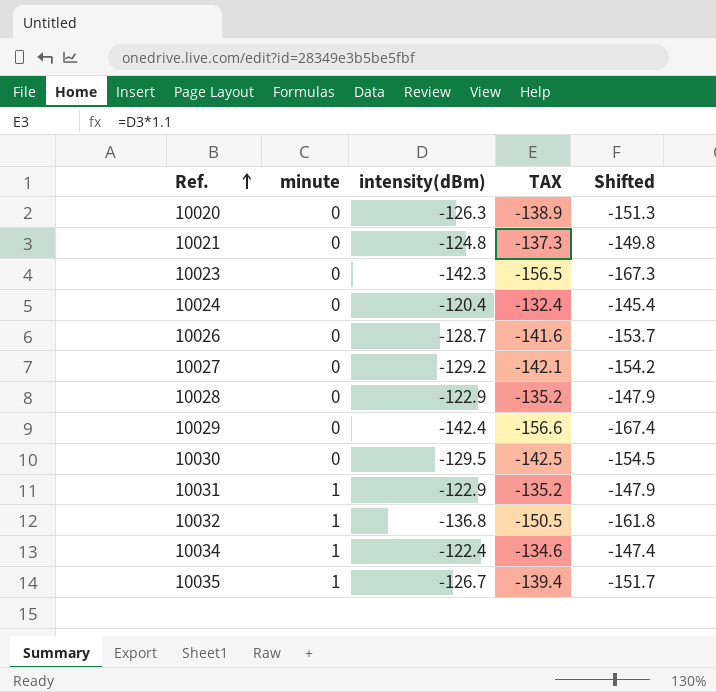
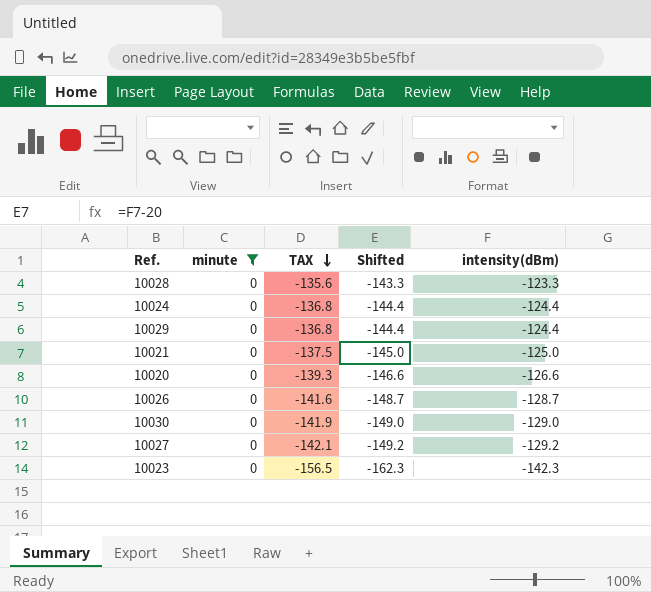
filter: none -> minute = 0
row order: Ref. ascending -> TAX descending
column Shifted | formula: [intensity(dBm)] - 25 -> [intensity(dBm)] - 20
column intensity(dBm) | position: 3 -> 5
10028 | TAX: -135.2 -> -135.6
10028 | intensity(dBm): -122.9 -> -123.3
10024 | TAX: -132.4 -> -136.8
10024 | intensity(dBm): -120.4 -> -124.4
10029 | TAX: -156.6 -> -136.8
10029 | intensity(dBm): -142.4 -> -124.4
10021 | TAX: -137.3 -> -137.5
10021 | intensity(dBm): -124.8 -> -125.0
10020 | TAX: -138.9 -> -139.3
10020 | intensity(dBm): -126.3 -> -126.6
10030 | TAX: -142.5 -> -141.9
10030 | intensity(dBm): -129.5 -> -129.0

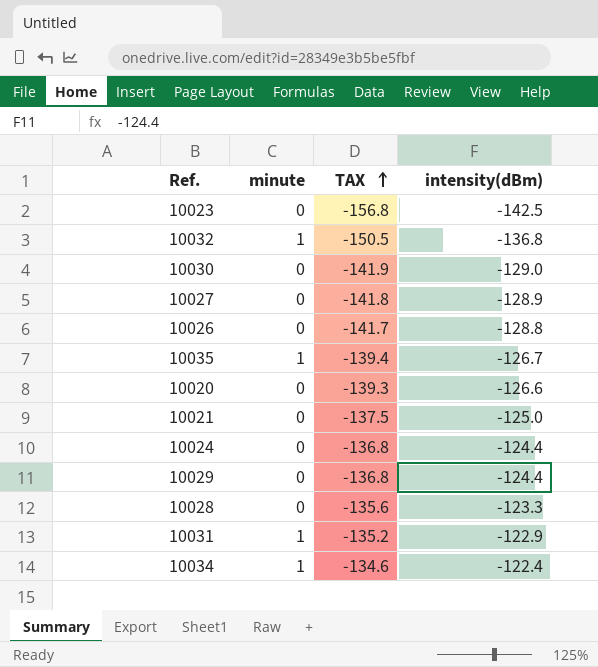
filter: minute = 0 -> none
row order: TAX descending -> TAX ascending
column Shifted | formula: [intensity(dBm)] - 20 -> none
10023 | TAX: -156.5 -> -156.8
10023 | intensity(dBm): -142.3 -> -142.5
10027 | TAX: -142.1 -> -141.8
10027 | intensity(dBm): -129.2 -> -128.9
10026 | TAX: -141.6 -> -141.7
10026 | intensity(dBm): -128.7 -> -128.8

